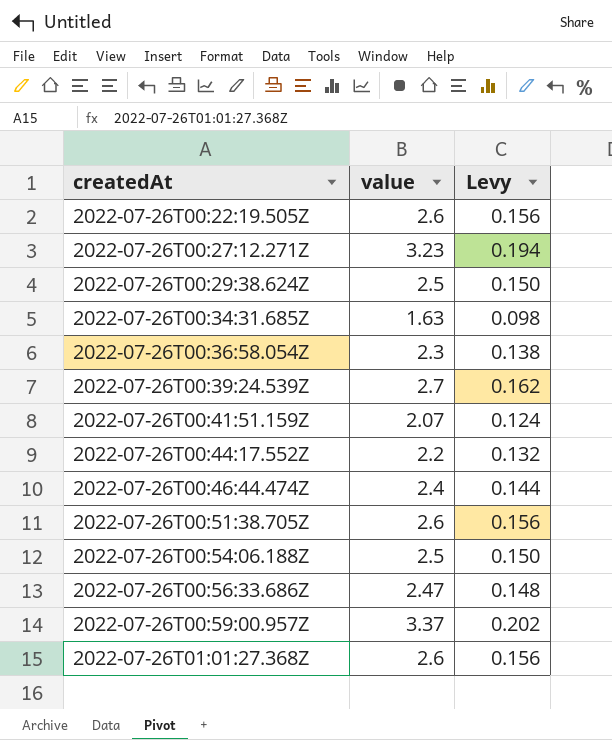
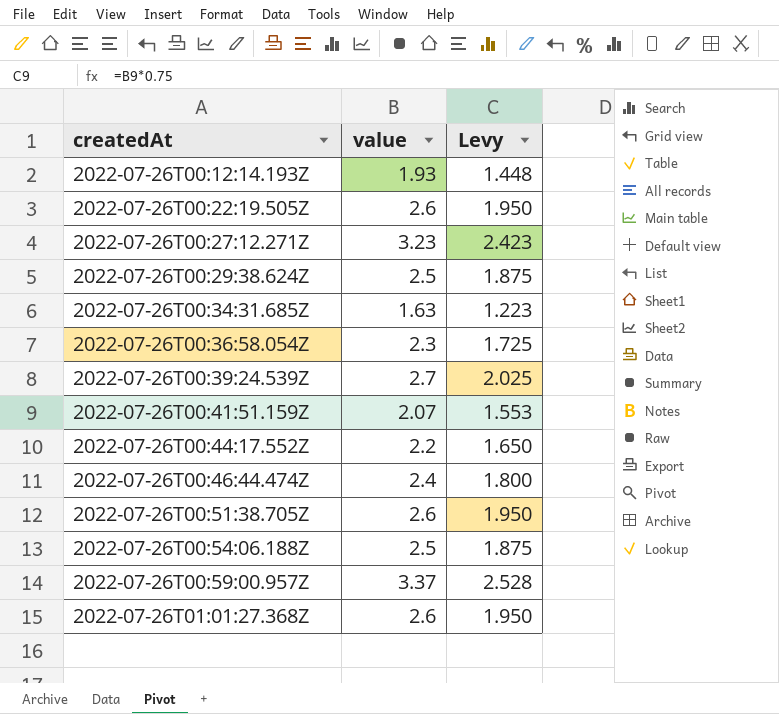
column Levy | formula: [value] * 0.06 -> [value] * 0.75
row 2022-07-26T00:56:33.686Z: 2.47 | 0.148 -> none
row 2022-07-26T00:12:14.193Z: none -> 1.93 | 1.448

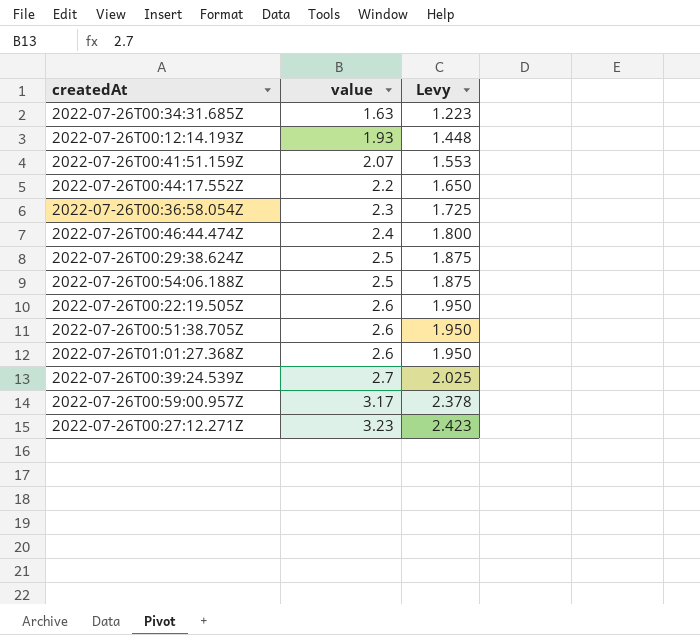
row order: createdAt ascending -> value ascending
2022-07-26T00:59:00.957Z | value: 3.37 -> 3.17
2022-07-26T00:59:00.957Z | Levy: 2.528 -> 2.378

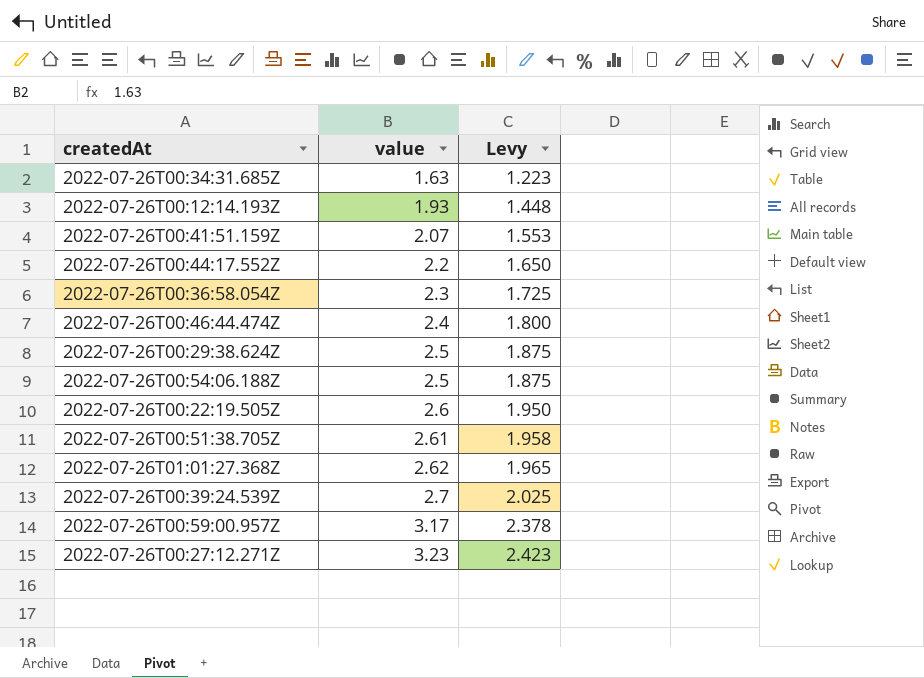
2022-07-26T00:51:38.705Z | value: 2.6 -> 2.61
2022-07-26T00:51:38.705Z | Levy: 1.950 -> 1.958
2022-07-26T01:01:27.368Z | value: 2.6 -> 2.62
2022-07-26T01:01:27.368Z | Levy: 1.950 -> 1.965

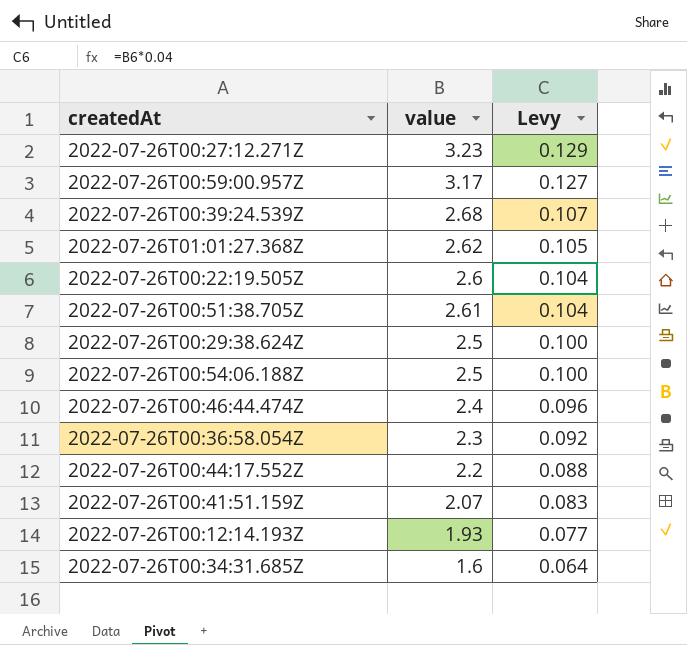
row order: value ascending -> Levy descending
column Levy | formula: [value] * 0.75 -> [value] * 0.04
2022-07-26T00:39:24.539Z | value: 2.7 -> 2.68
2022-07-26T00:34:31.685Z | value: 1.63 -> 1.6

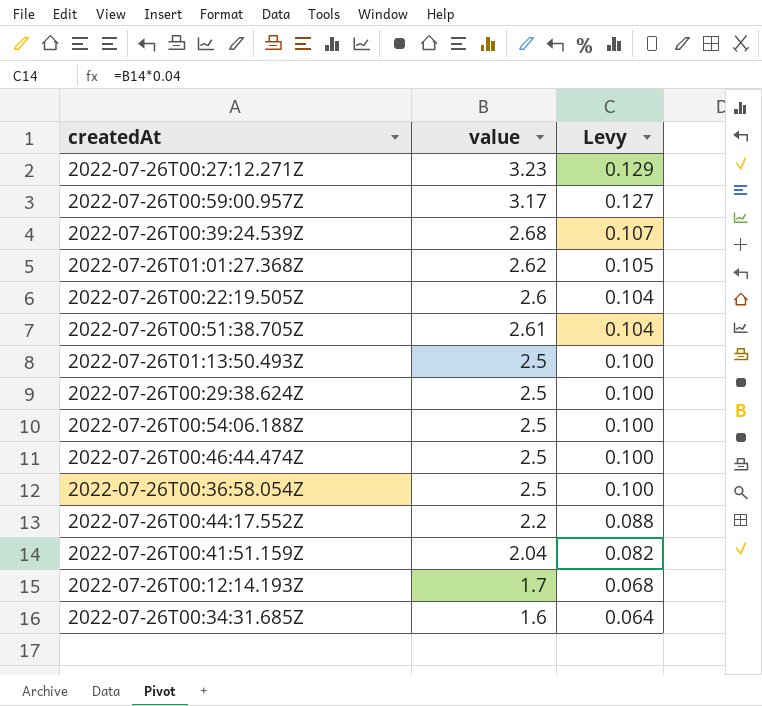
row 2022-07-26T01:13:50.493Z: none -> 2.5 | 0.100
2022-07-26T00:46:44.474Z | value: 2.4 -> 2.5
2022-07-26T00:46:44.474Z | Levy: 0.096 -> 0.100
2022-07-26T00:36:58.054Z | value: 2.3 -> 2.5
2022-07-26T00:36:58.054Z | Levy: 0.092 -> 0.100
2022-07-26T00:41:51.159Z | value: 2.07 -> 2.04
2022-07-26T00:41:51.159Z | Levy: 0.083 -> 0.082
2022-07-26T00:12:14.193Z | value: 1.93 -> 1.7
2022-07-26T00:12:14.193Z | Levy: 0.077 -> 0.068

